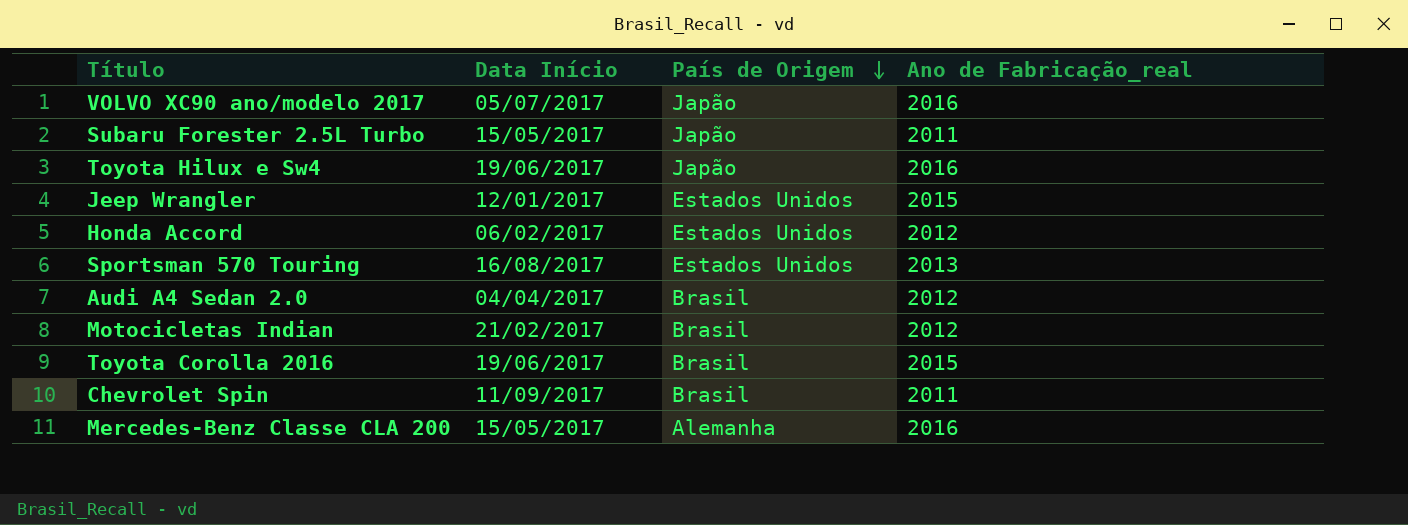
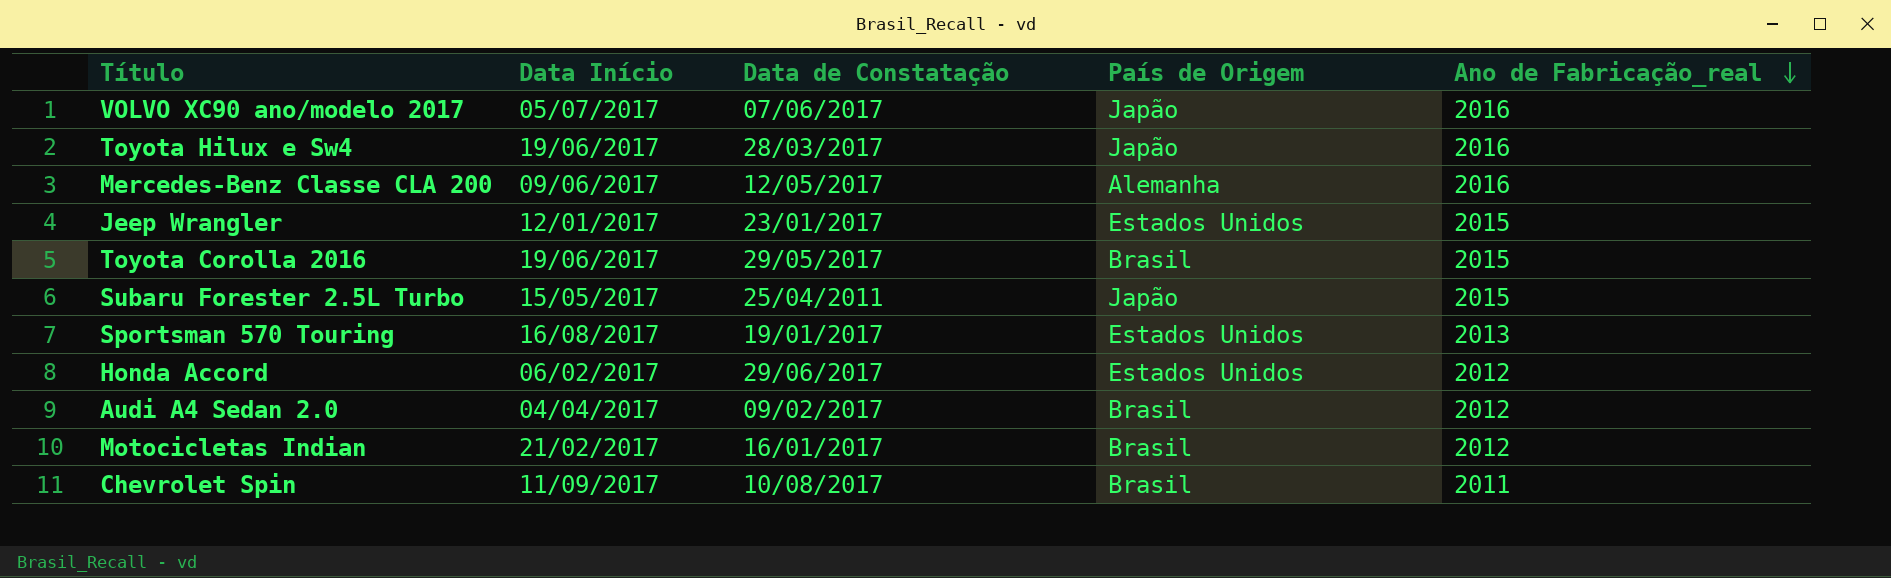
row order: País de Origem descending -> Ano de Fabricação_real descending
column Data de Constatação | position: none -> 3
Mercedes-Benz Classe CLA 200 | Data Início: 15/05/2017 -> 09/06/2017
Subaru Forester 2.5L Turbo | Ano de Fabricação_real: 2011 -> 2015

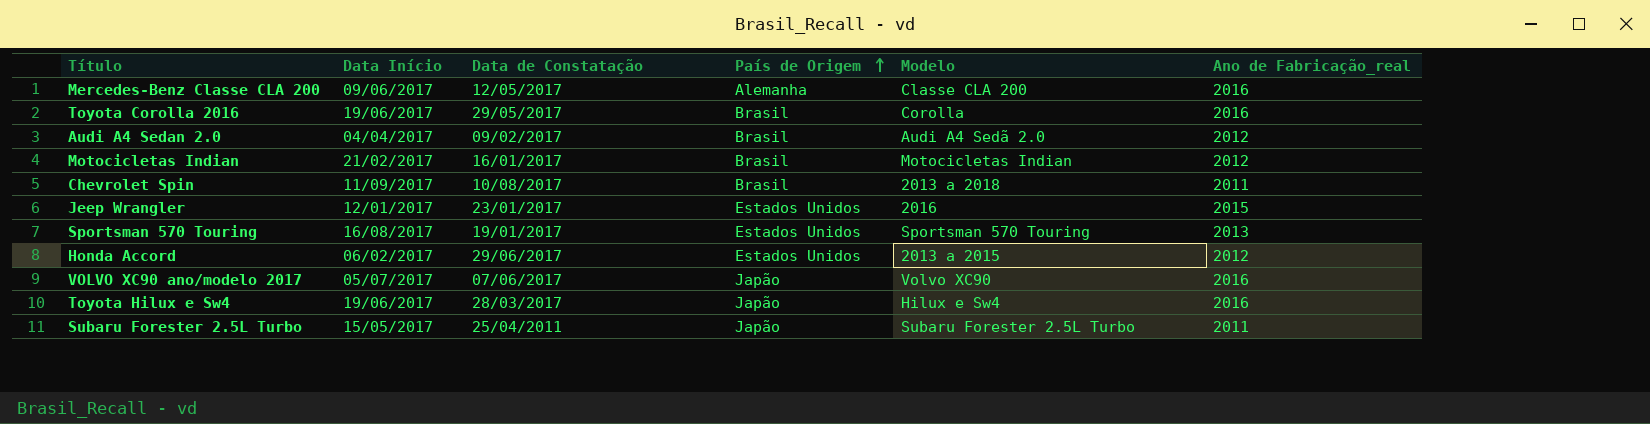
row order: Ano de Fabricação_real descending -> País de Origem ascending
column Modelo | position: none -> 5
Toyota Corolla 2016 | Ano de Fabricação_real: 2015 -> 2016
Subaru Forester 2.5L Turbo | Ano de Fabricação_real: 2015 -> 2011

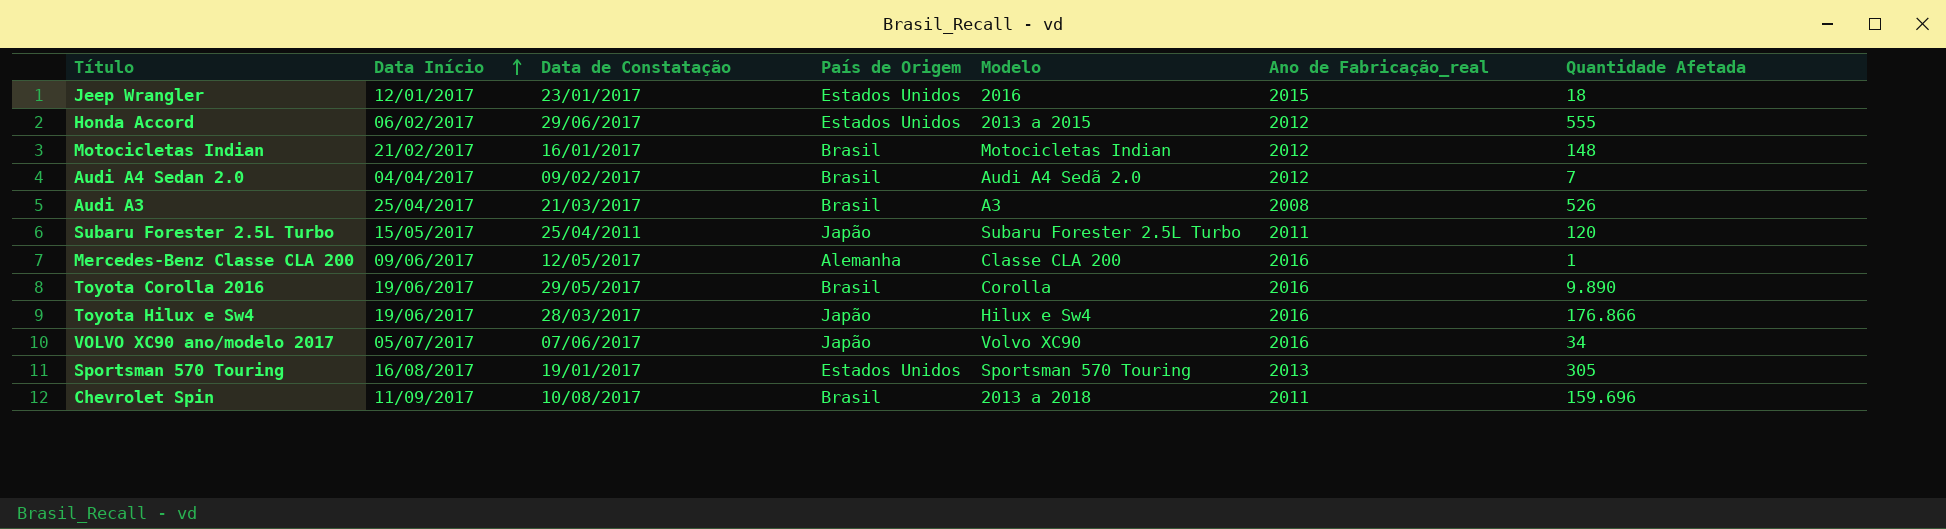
row order: País de Origem ascending -> Data Início ascending
column Quantidade Afetada | position: none -> 7
row Audi A3: none -> 25/04/2017 | 21/03/2017 | Brasil | A3 | 2008 | 526

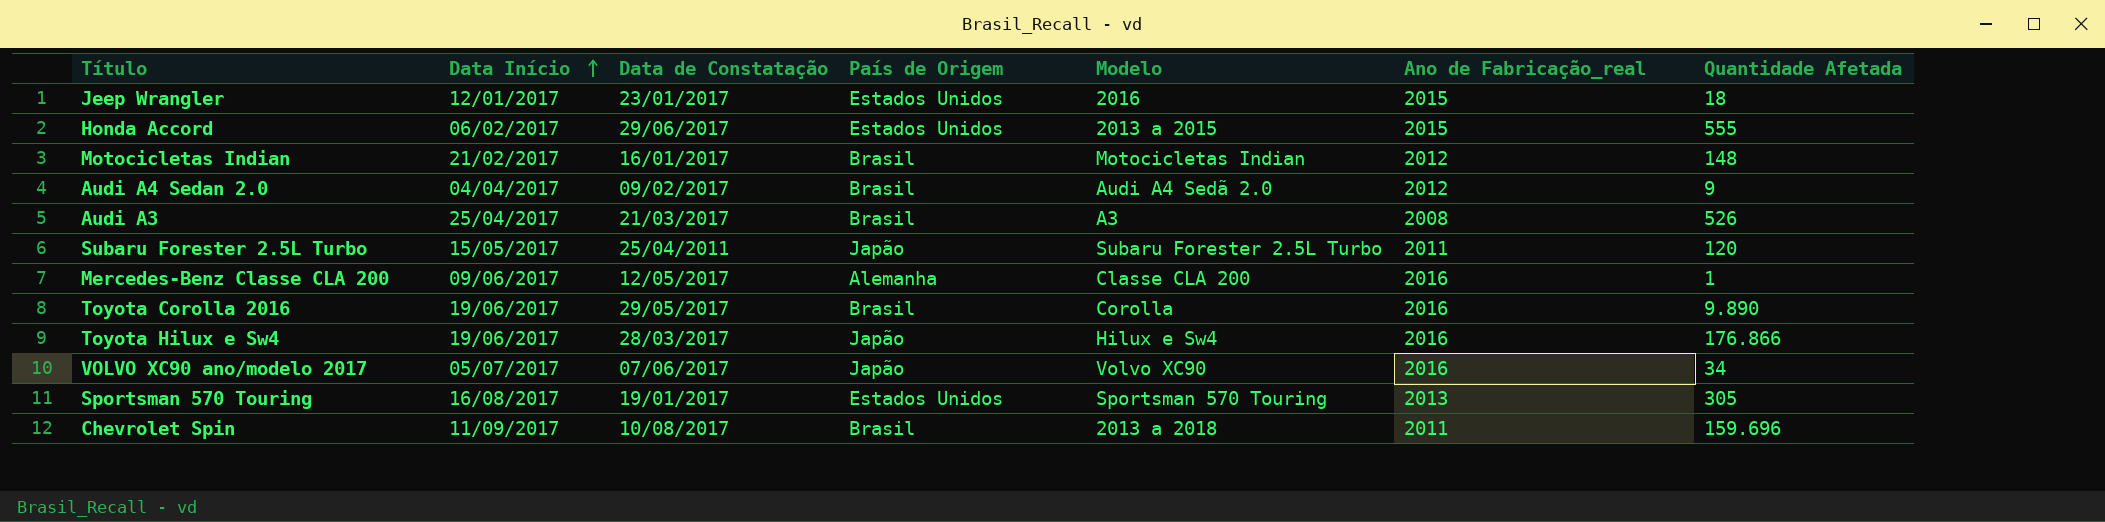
Honda Accord | Ano de Fabricação_real: 2012 -> 2015
Audi A4 Sedan 2.0 | Quantidade Afetada: 7 -> 9

